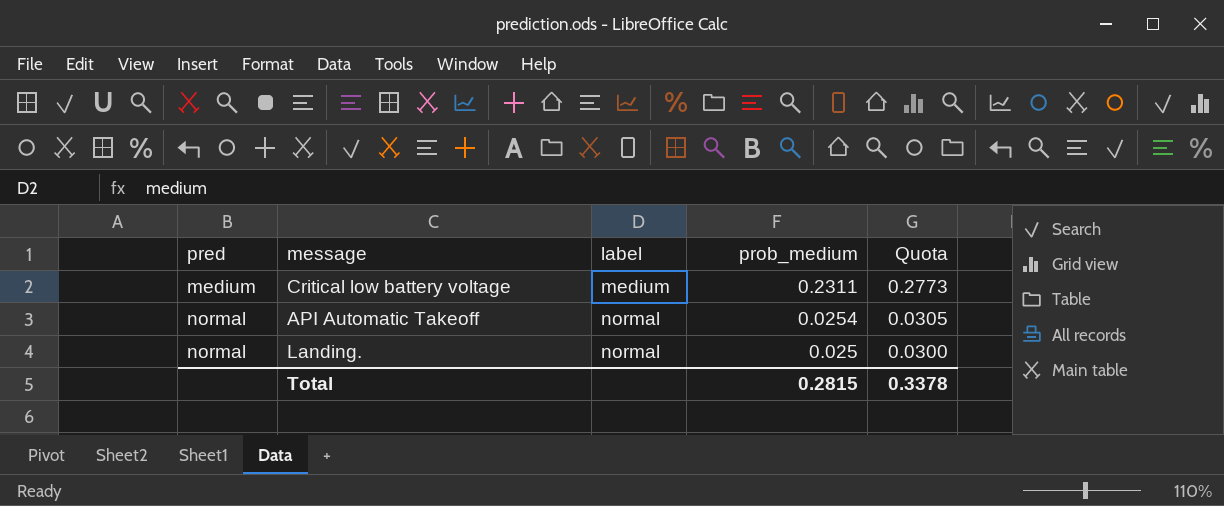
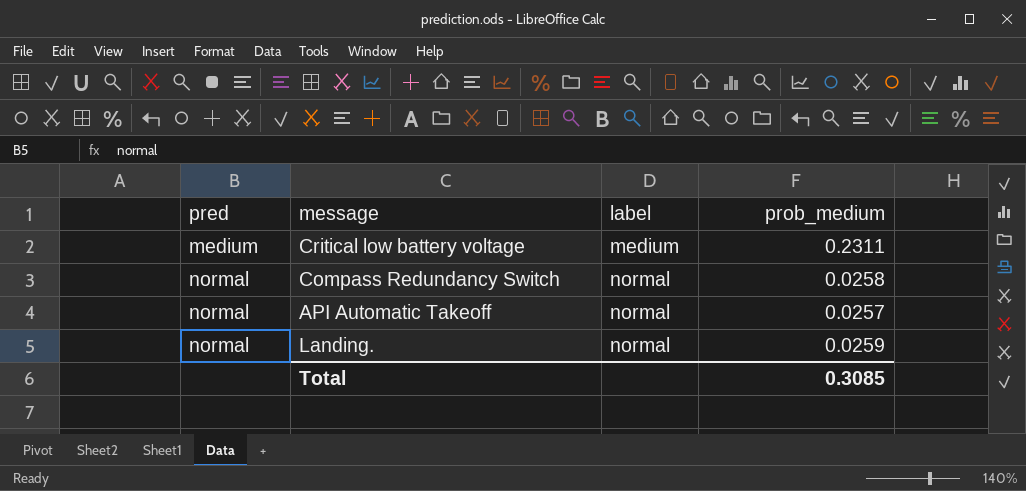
column Quota | formula: [prob_medium] * 1.2 -> none
row Compass Redundancy Switch: none -> normal | normal | 0.0258
API Automatic Takeoff | prob_medium: 0.0254 -> 0.0257
Landing. | prob_medium: 0.025 -> 0.0259
Total | prob_medium: 0.2815 -> 0.3085

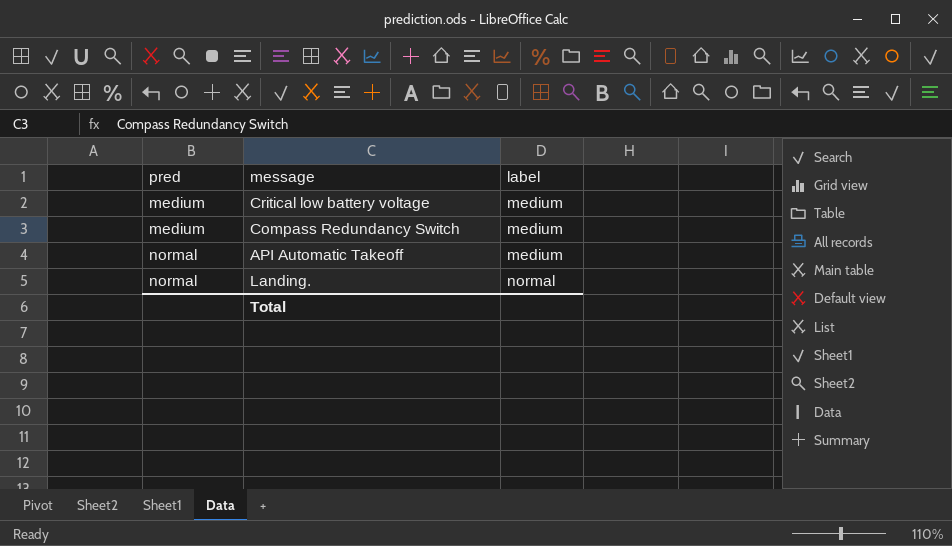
column prob_medium | position: 4 -> none
Compass Redundancy Switch | pred: normal -> medium
Compass Redundancy Switch | label: normal -> medium
API Automatic Takeoff | label: normal -> medium

